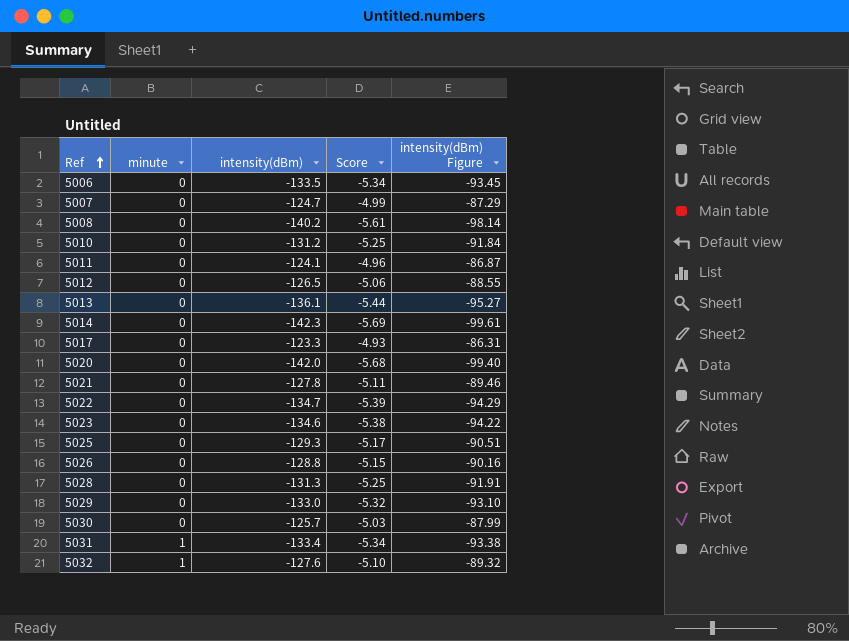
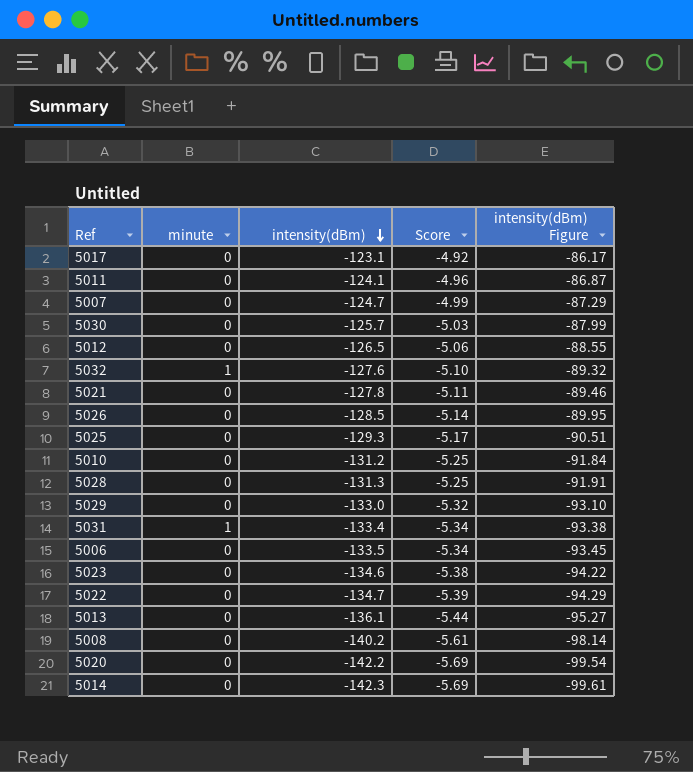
row order: Ref ascending -> intensity(dBm) descending
5017 | intensity(dBm): -123.3 -> -123.1
5017 | Score: -4.93 -> -4.92
5017 | intensity(dBm) Figure: -86.31 -> -86.17
5026 | intensity(dBm): -128.8 -> -128.5
5026 | Score: -5.15 -> -5.14
5026 | intensity(dBm) Figure: -90.16 -> -89.95
5020 | intensity(dBm): -142.0 -> -142.2
5020 | Score: -5.68 -> -5.69
5020 | intensity(dBm) Figure: -99.40 -> -99.54

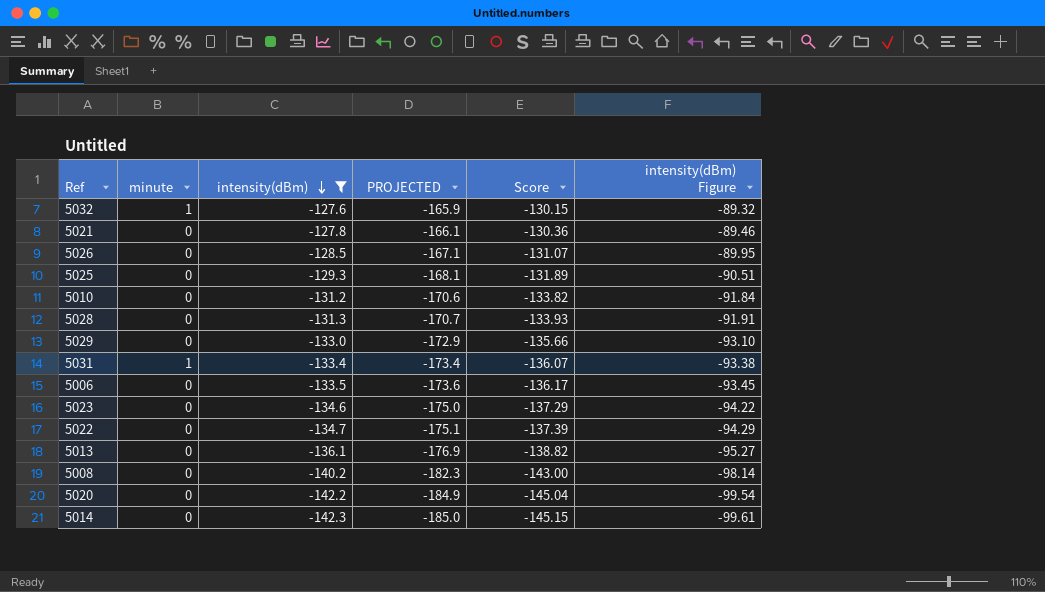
filter: none -> intensity(dBm) <= -127.6
column PROJECTED | formula: none -> [intensity(dBm)] * 1.3
column Score | formula: [intensity(dBm)] * 0.04 -> [intensity(dBm)] * 1.02

